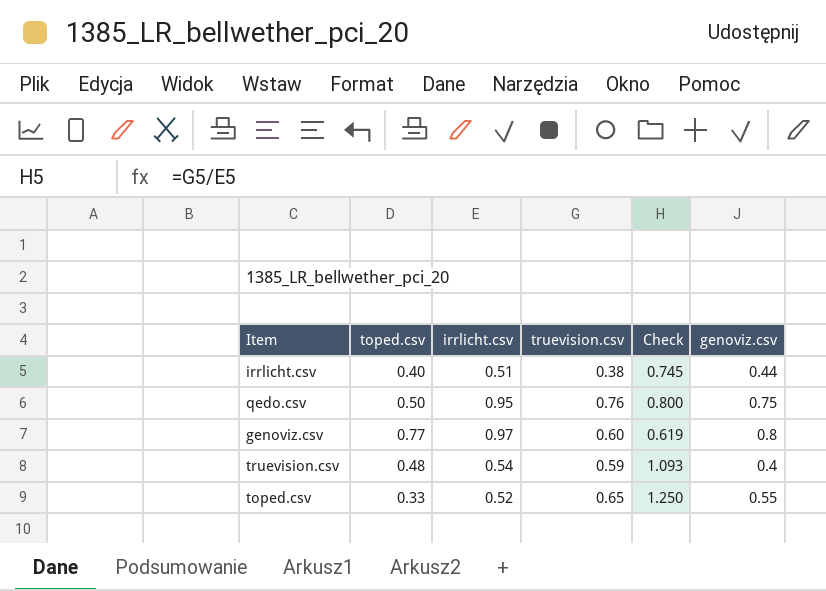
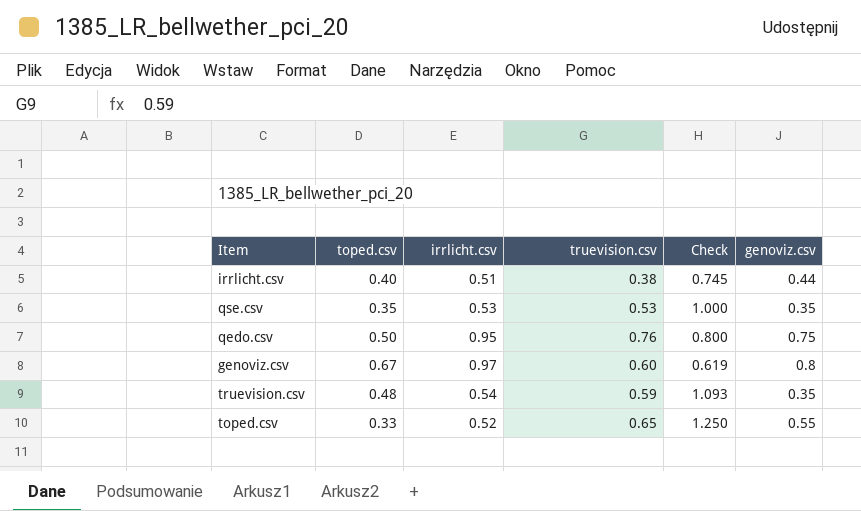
row qse.csv: none -> 0.35 | 0.53 | 0.53 | 1.000 | 0.35
genoviz.csv | toped.csv: 0.77 -> 0.67
truevision.csv | genoviz.csv: 0.4 -> 0.35

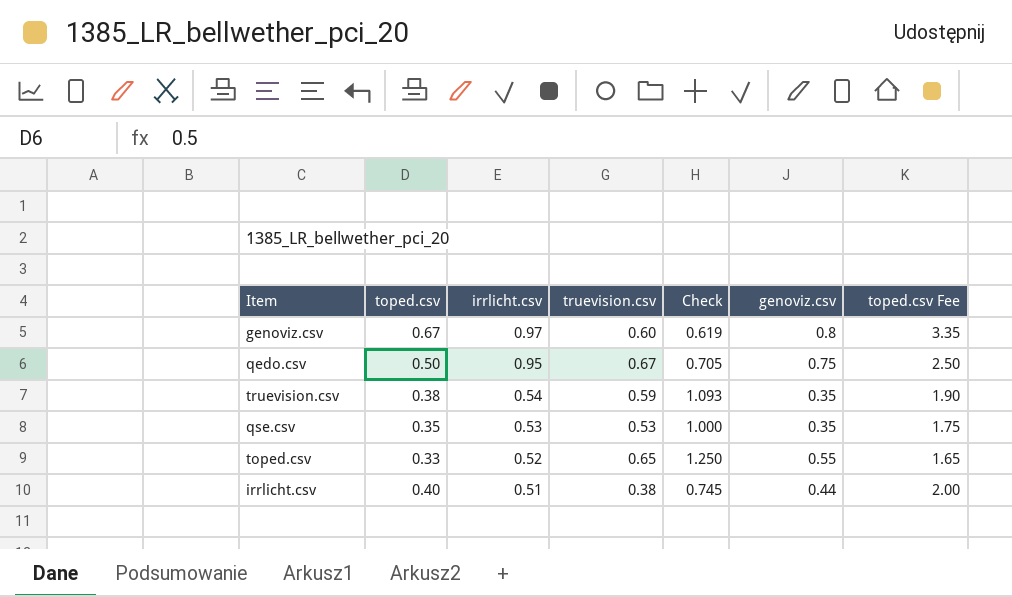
row order: none -> irrlicht.csv descending
column toped.csv Fee | formula: none -> [toped.csv] * 5
qedo.csv | truevision.csv: 0.76 -> 0.67
qedo.csv | Check: 0.800 -> 0.705
truevision.csv | toped.csv: 0.48 -> 0.38

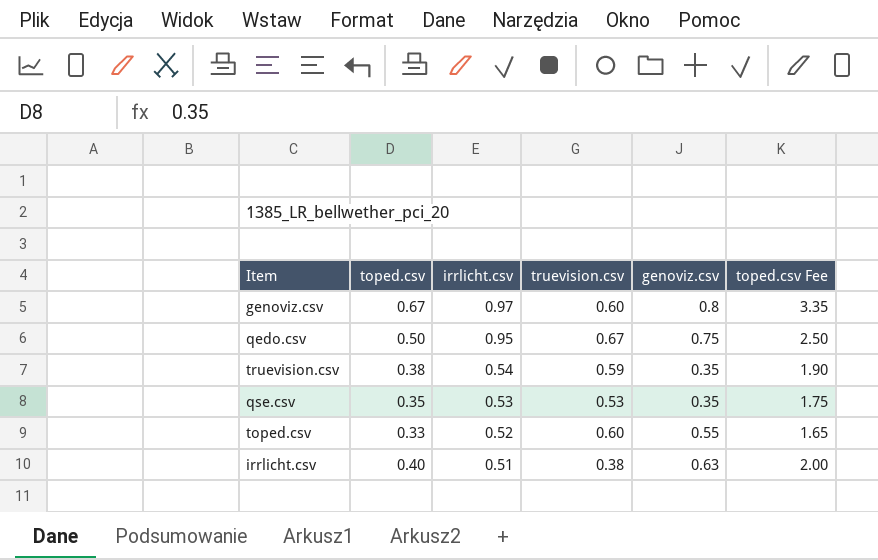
column Check | formula: [truevision.csv] / [irrlicht.csv] -> none
toped.csv | truevision.csv: 0.65 -> 0.60
irrlicht.csv | genoviz.csv: 0.44 -> 0.63

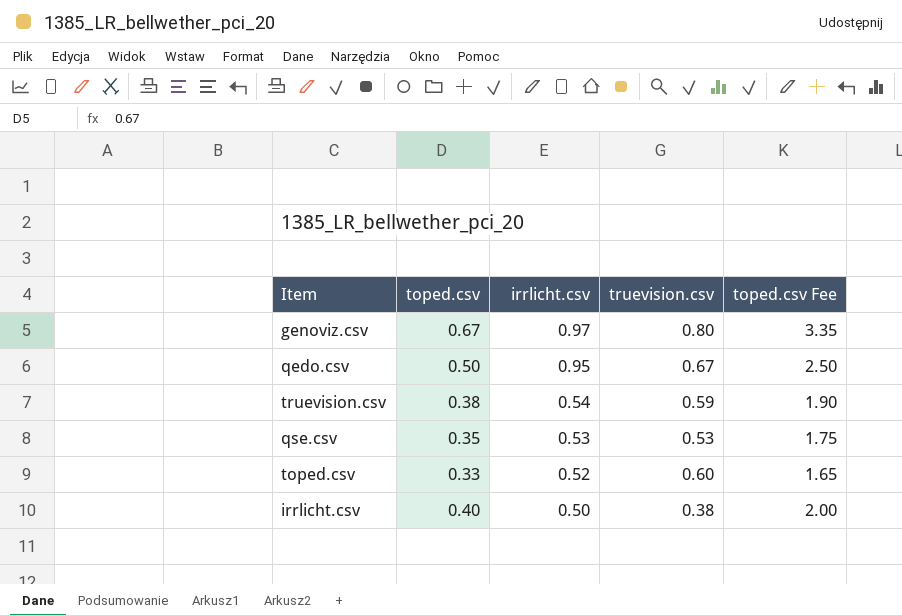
column genoviz.csv | position: 5 -> none
genoviz.csv | truevision.csv: 0.60 -> 0.80
irrlicht.csv | irrlicht.csv: 0.51 -> 0.50

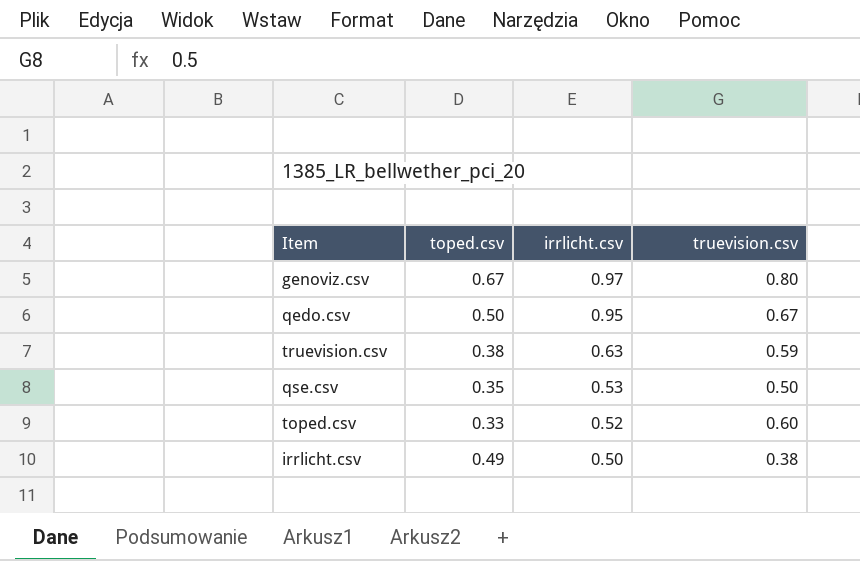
column toped.csv Fee | formula: [toped.csv] * 5 -> none
truevision.csv | irrlicht.csv: 0.54 -> 0.63
qse.csv | truevision.csv: 0.53 -> 0.50
irrlicht.csv | toped.csv: 0.40 -> 0.49

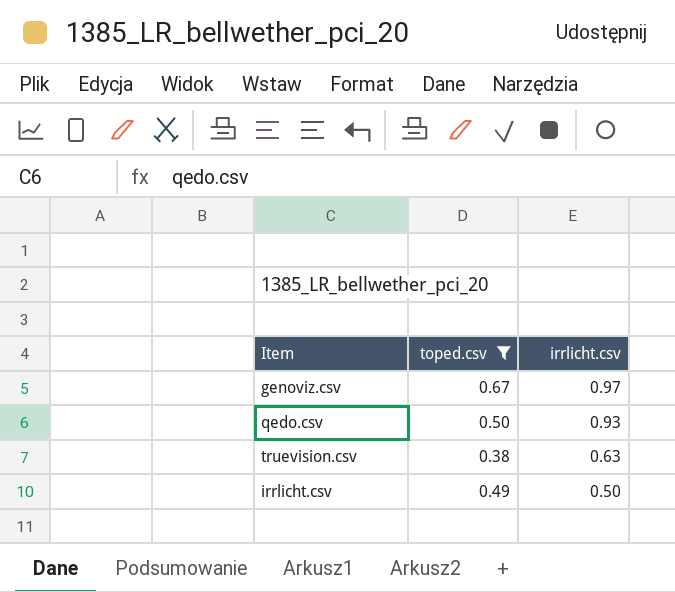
filter: none -> toped.csv >= 0.38
column truevision.csv | position: 4 -> none
qedo.csv | irrlicht.csv: 0.95 -> 0.93

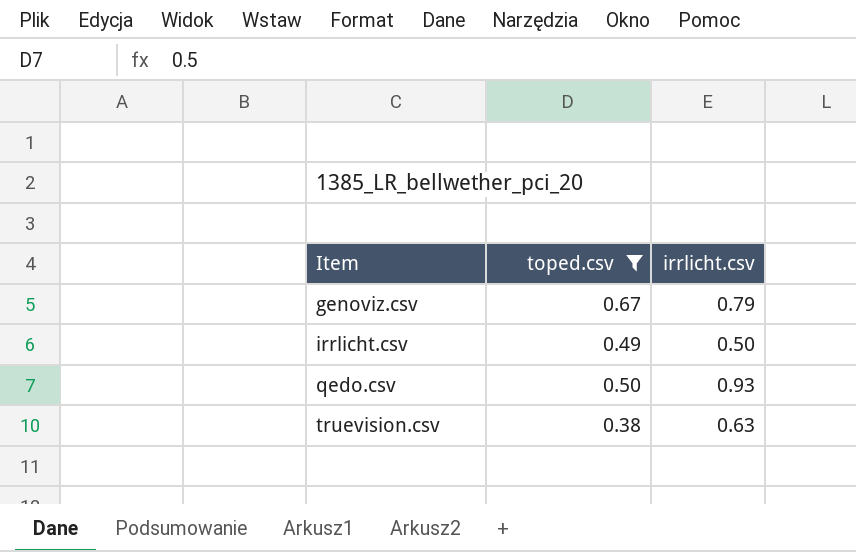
row order: irrlicht.csv descending -> Item ascending
genoviz.csv | irrlicht.csv: 0.97 -> 0.79

